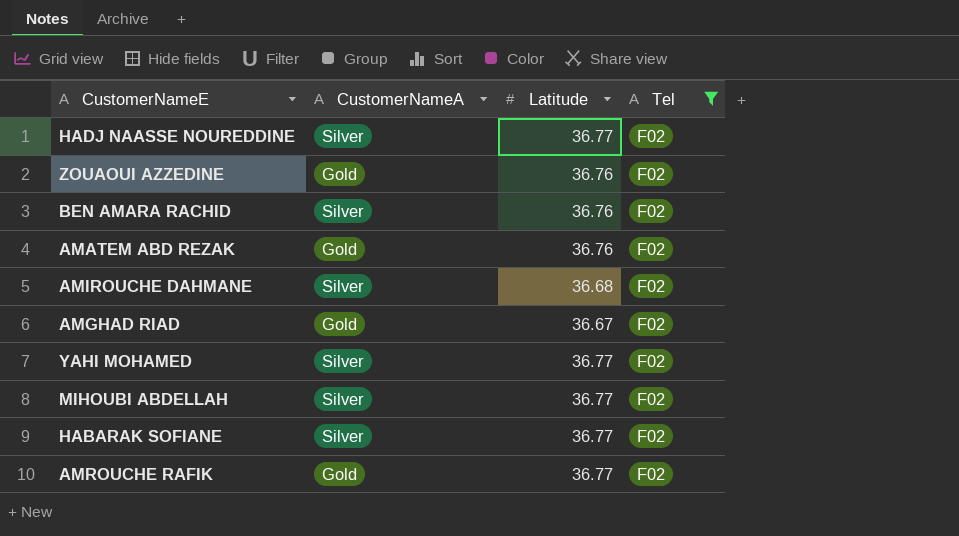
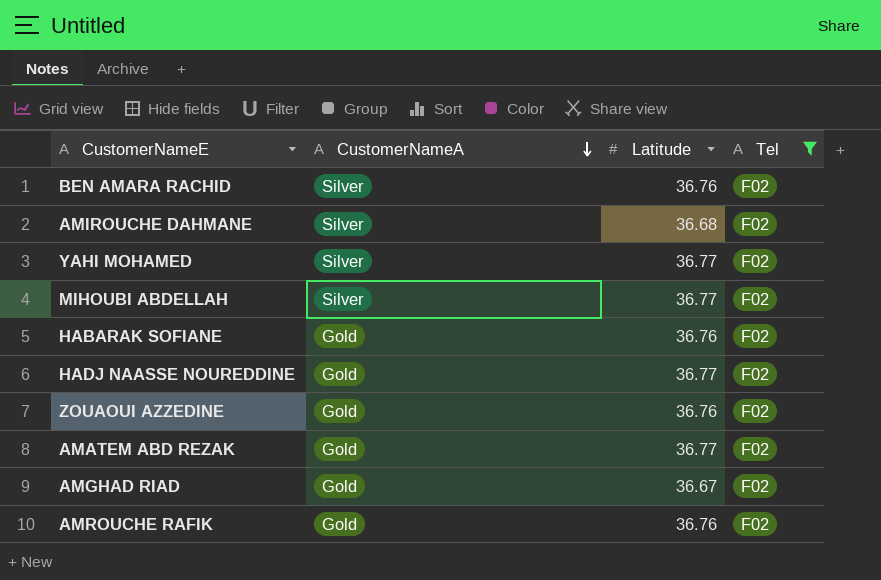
row order: none -> CustomerNameA descending
HABARAK SOFIANE | CustomerNameA: Silver -> Gold
HABARAK SOFIANE | Latitude: 36.77 -> 36.76
HADJ NAASSE NOUREDDINE | CustomerNameA: Silver -> Gold
AMATEM ABD REZAK | Latitude: 36.76 -> 36.77
AMROUCHE RAFIK | Latitude: 36.77 -> 36.76

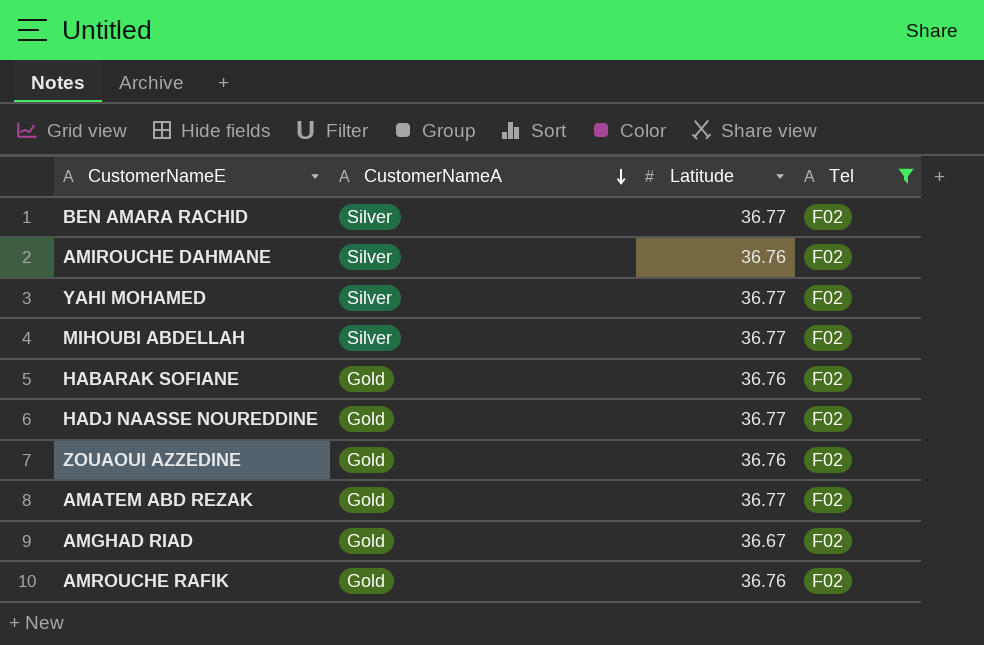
BEN AMARA RACHID | Latitude: 36.76 -> 36.77
AMIROUCHE DAHMANE | Latitude: 36.68 -> 36.76

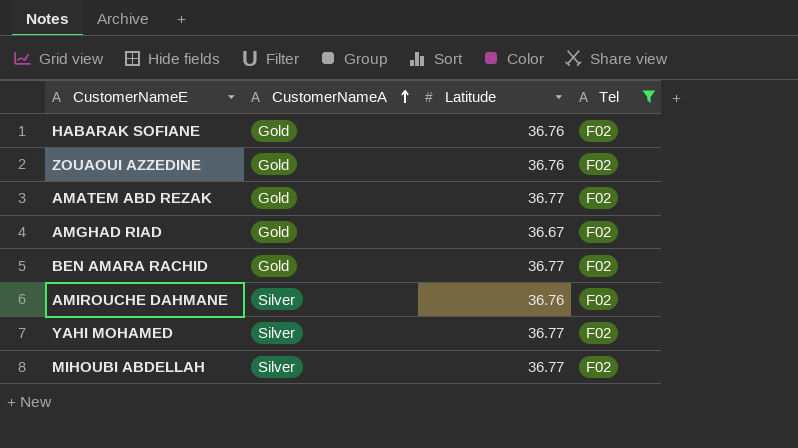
row order: CustomerNameA descending -> CustomerNameA ascending
row HADJ NAASSE NOUREDDINE: Gold | 36.77 | F02 -> none
row AMROUCHE RAFIK: Gold | 36.76 | F02 -> none
BEN AMARA RACHID | CustomerNameA: Silver -> Gold

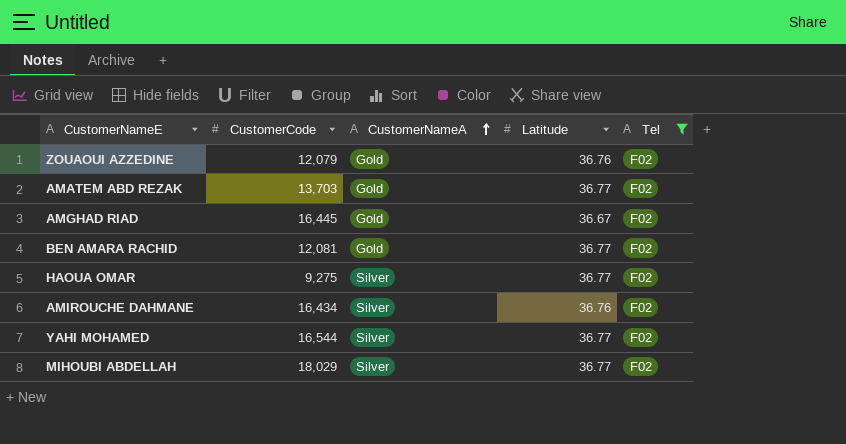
column CustomerCode | position: none -> 2
row HABARAK SOFIANE: Gold | 36.76 | F02 -> none
row HAOUA OMAR: none -> 9,275 | Silver | 36.77 | F02

